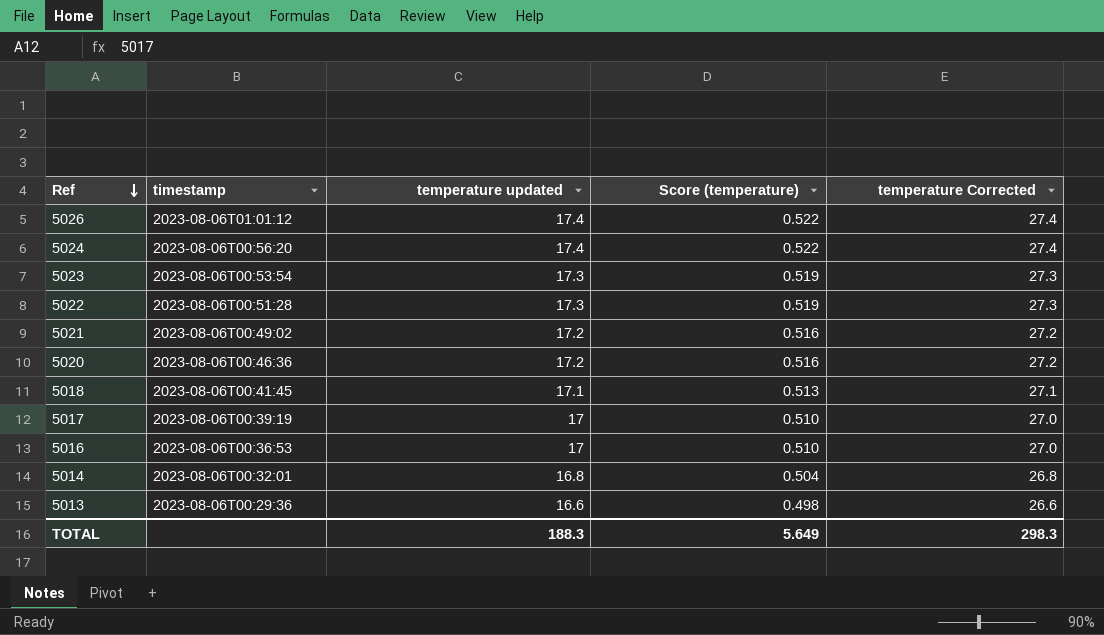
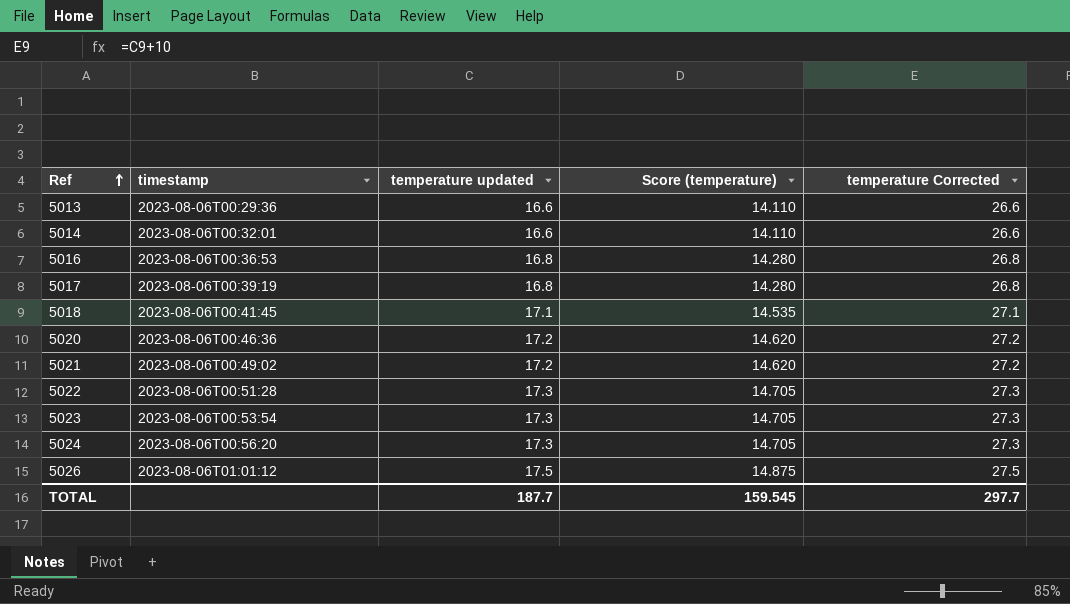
row order: Ref descending -> Ref ascending
column Score (temperature) | formula: [temperature updated] * 0.03 -> [temperature updated] * 0.85
5014 | temperature updated: 16.8 -> 16.6
5014 | temperature Corrected: 26.8 -> 26.6
5016 | temperature updated: 17 -> 16.8
5016 | temperature Corrected: 27.0 -> 26.8
5017 | temperature updated: 17 -> 16.8
5017 | temperature Corrected: 27.0 -> 26.8
5024 | temperature updated: 17.4 -> 17.3
5024 | temperature Corrected: 27.4 -> 27.3
5026 | temperature updated: 17.4 -> 17.5
5026 | temperature Corrected: 27.4 -> 27.5
TOTAL | temperature updated: 188.3 -> 187.7
TOTAL | Score (temperature): 5.649 -> 159.545
TOTAL | temperature Corrected: 298.3 -> 297.7

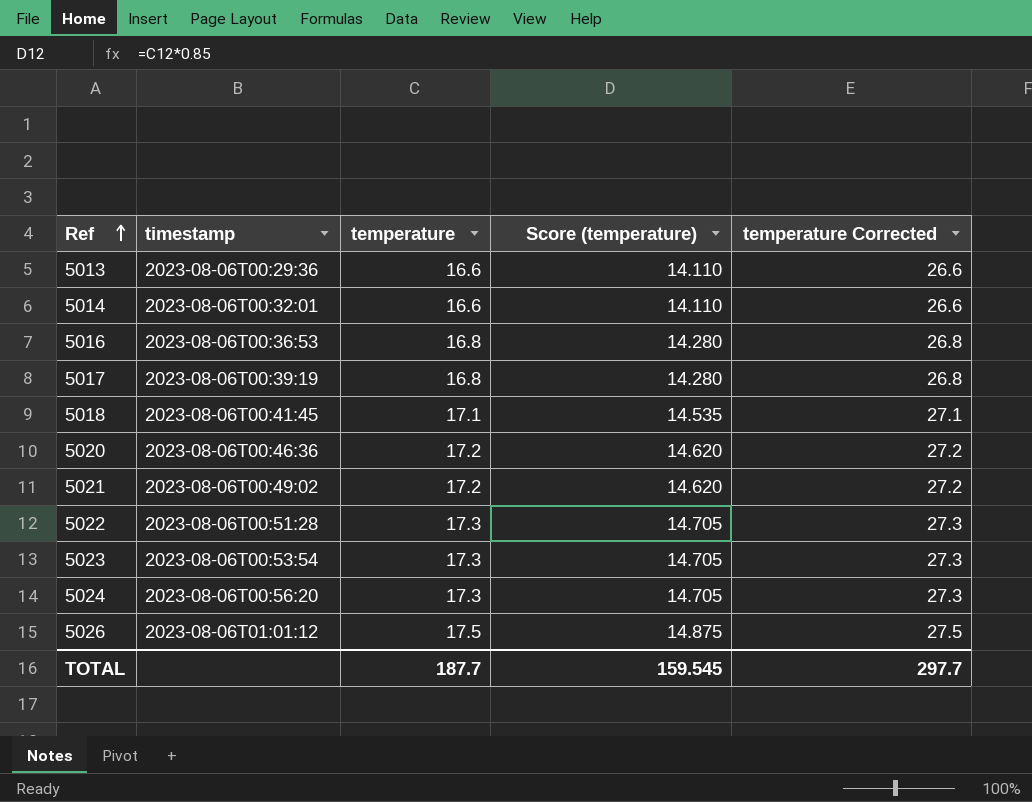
column name: temperature updated -> temperature

